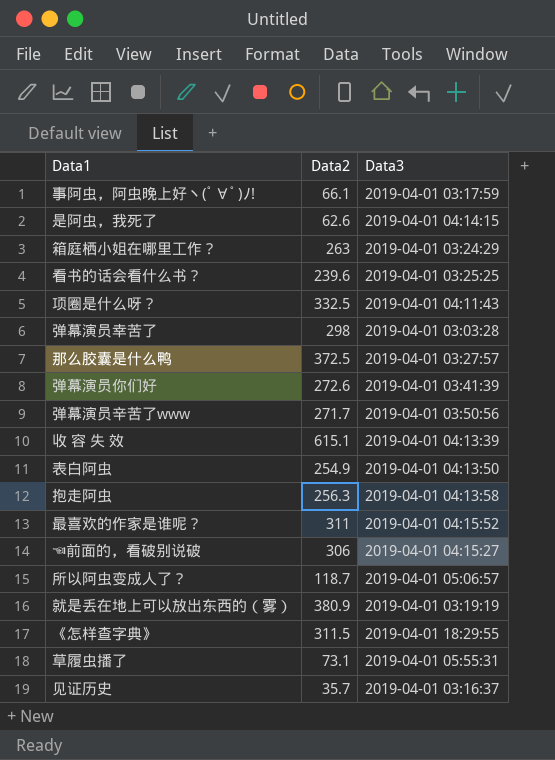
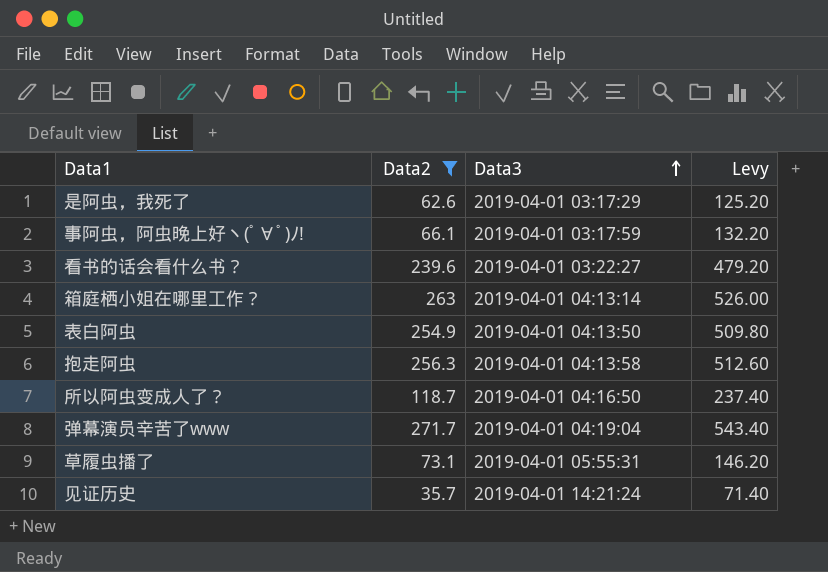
filter: none -> Data2 <= 271.7
row order: none -> Data3 ascending
column Levy | formula: none -> [Data2] * 2
是阿虫，我死了 | Data3: 2019-04-01 04:14:15 -> 2019-04-01 03:17:29
看书的话会看什么书？ | Data3: 2019-04-01 03:25:25 -> 2019-04-01 03:22:27
箱庭栖小姐在哪里工作？ | Data3: 2019-04-01 03:24:29 -> 2019-04-01 04:13:14
所以阿虫变成人了？ | Data3: 2019-04-01 05:06:57 -> 2019-04-01 04:16:50
弹幕演员辛苦了www | Data3: 2019-04-01 03:50:56 -> 2019-04-01 04:19:04
见证历史 | Data3: 2019-04-01 03:16:37 -> 2019-04-01 14:21:24

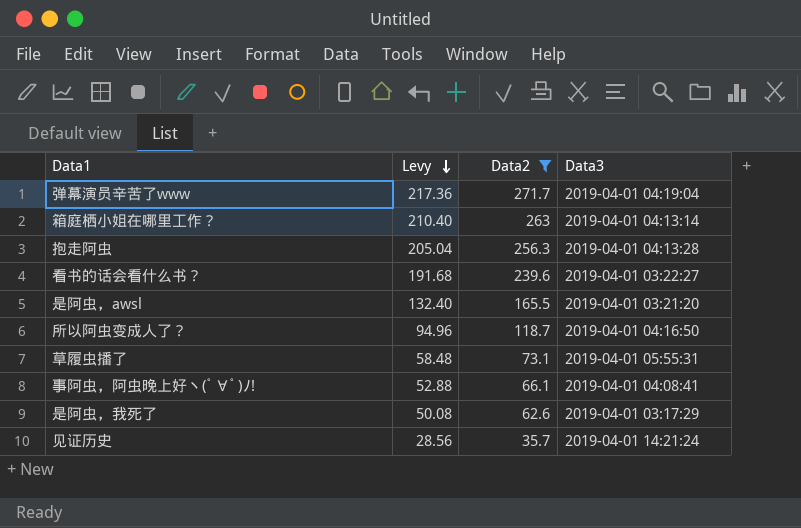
row order: Data3 ascending -> Levy descending
column Levy | formula: [Data2] * 2 -> [Data2] * 0.8
column Levy | position: 4 -> 2
row 表白阿虫: 254.9 | 2019-04-01 04:13:50 | 509.80 -> none
抱走阿虫 | Data3: 2019-04-01 04:13:58 -> 2019-04-01 04:13:28
row 是阿虫，awsl: none -> 132.40 | 165.5 | 2019-04-01 03:21:20
事阿虫，阿虫晚上好ヽ(ﾟ∀ﾟ)ﾉ! | Data3: 2019-04-01 03:17:59 -> 2019-04-01 04:08:41

